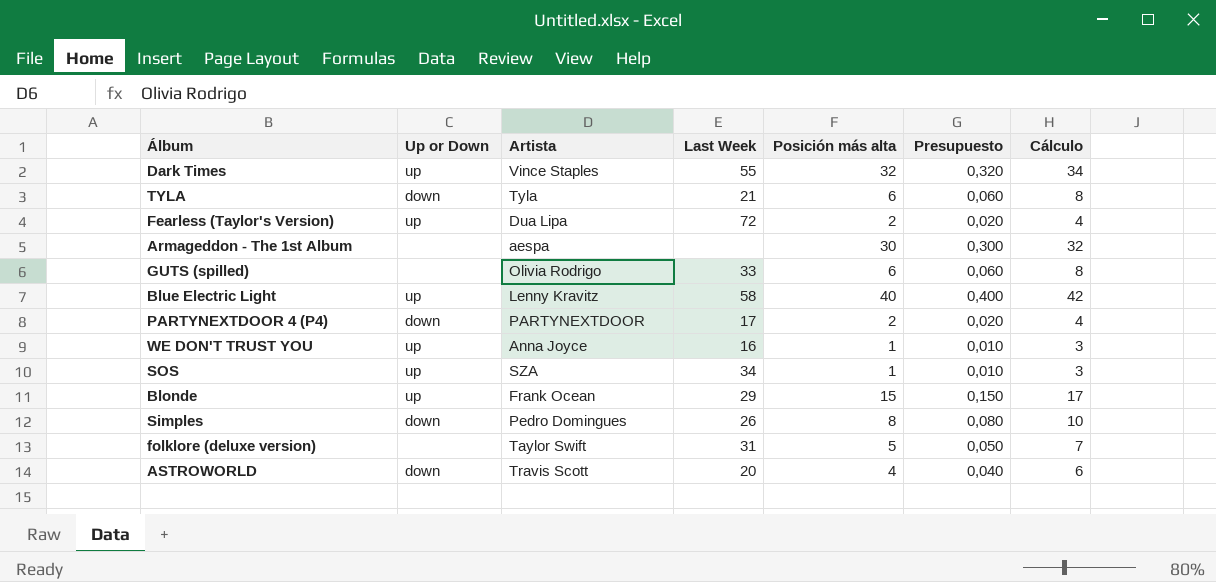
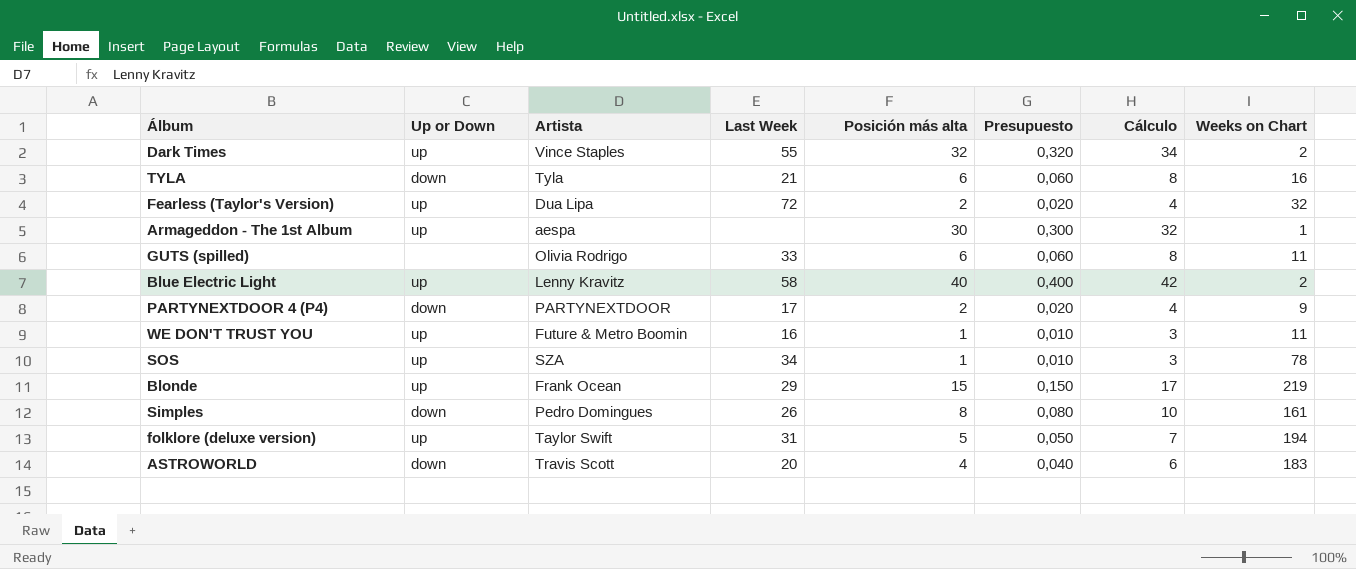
column Weeks on Chart | position: none -> 8
Armageddon - The 1st Album | Up or Down: none -> up
WE DON'T TRUST YOU | Artista: Anna Joyce -> Future & Metro Boomin
folklore (deluxe version) | Up or Down: none -> up

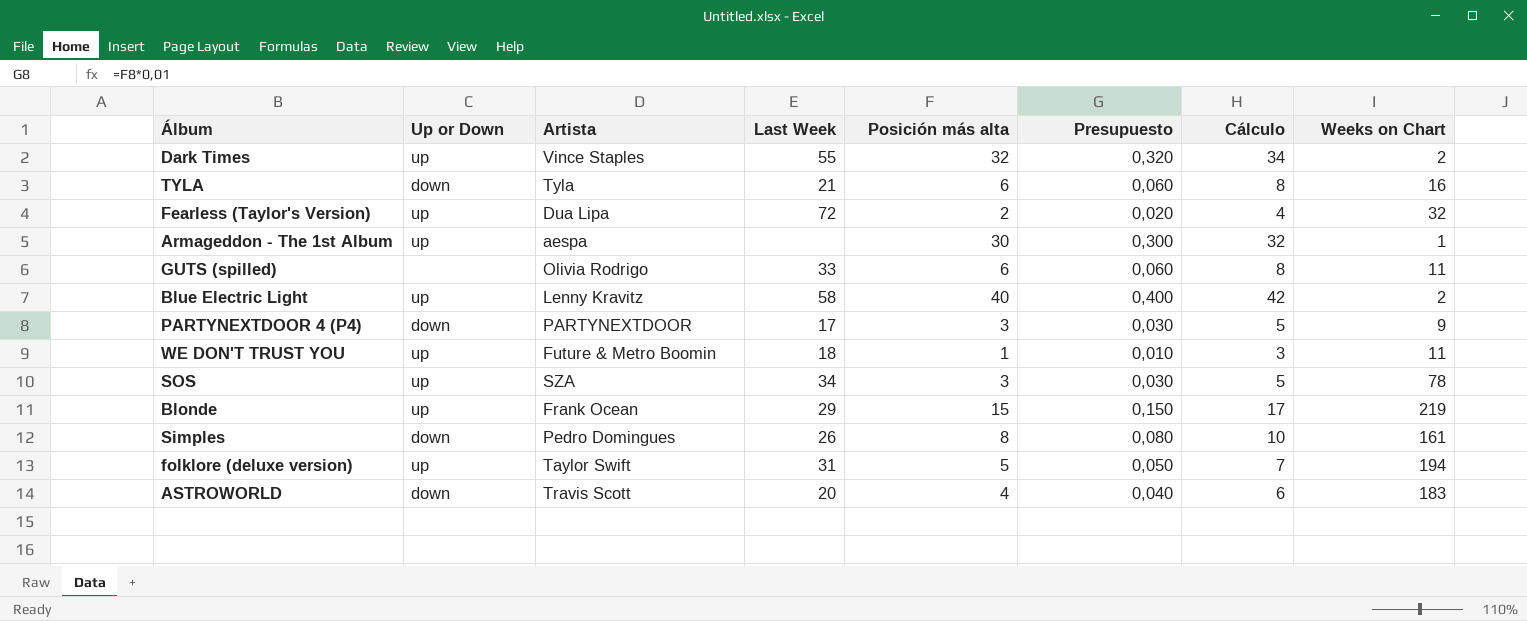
PARTYNEXTDOOR 4 (P4) | Posición más alta: 2 -> 3
PARTYNEXTDOOR 4 (P4) | Presupuesto: 0,020 -> 0,030
PARTYNEXTDOOR 4 (P4) | Cálculo: 4 -> 5
WE DON'T TRUST YOU | Last Week: 16 -> 18
SOS | Posición más alta: 1 -> 3
SOS | Presupuesto: 0,010 -> 0,030
SOS | Cálculo: 3 -> 5

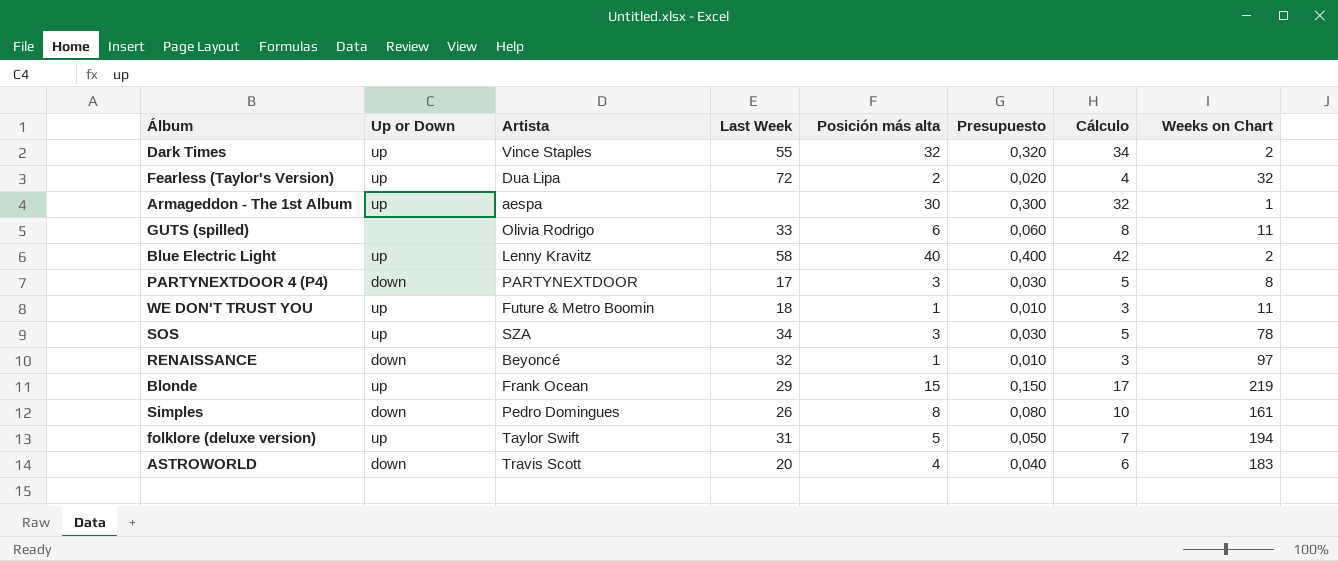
row TYLA: down | Tyla | 21 | 6 | 0,060 | 8 | 16 -> none
PARTYNEXTDOOR 4 (P4) | Weeks on Chart: 9 -> 8
row RENAISSANCE: none -> down | Beyoncé | 32 | 1 | 0,010 | 3 | 97

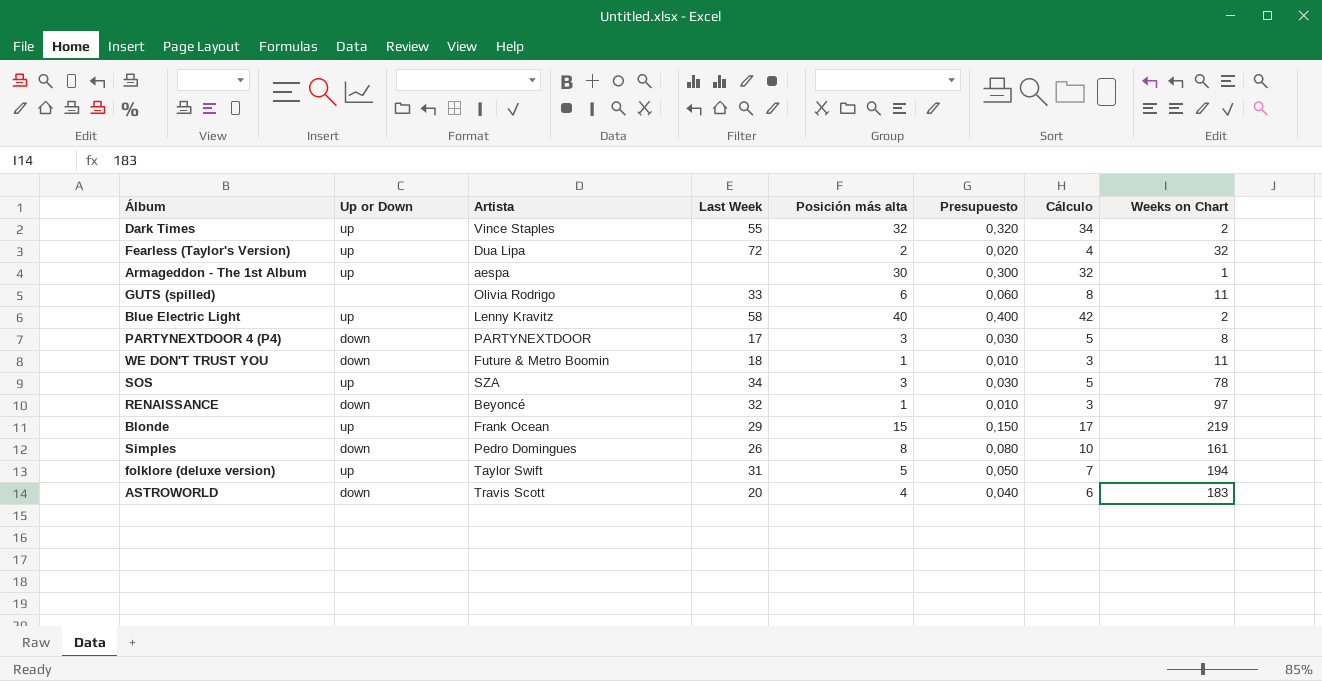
WE DON'T TRUST YOU | Up or Down: up -> down

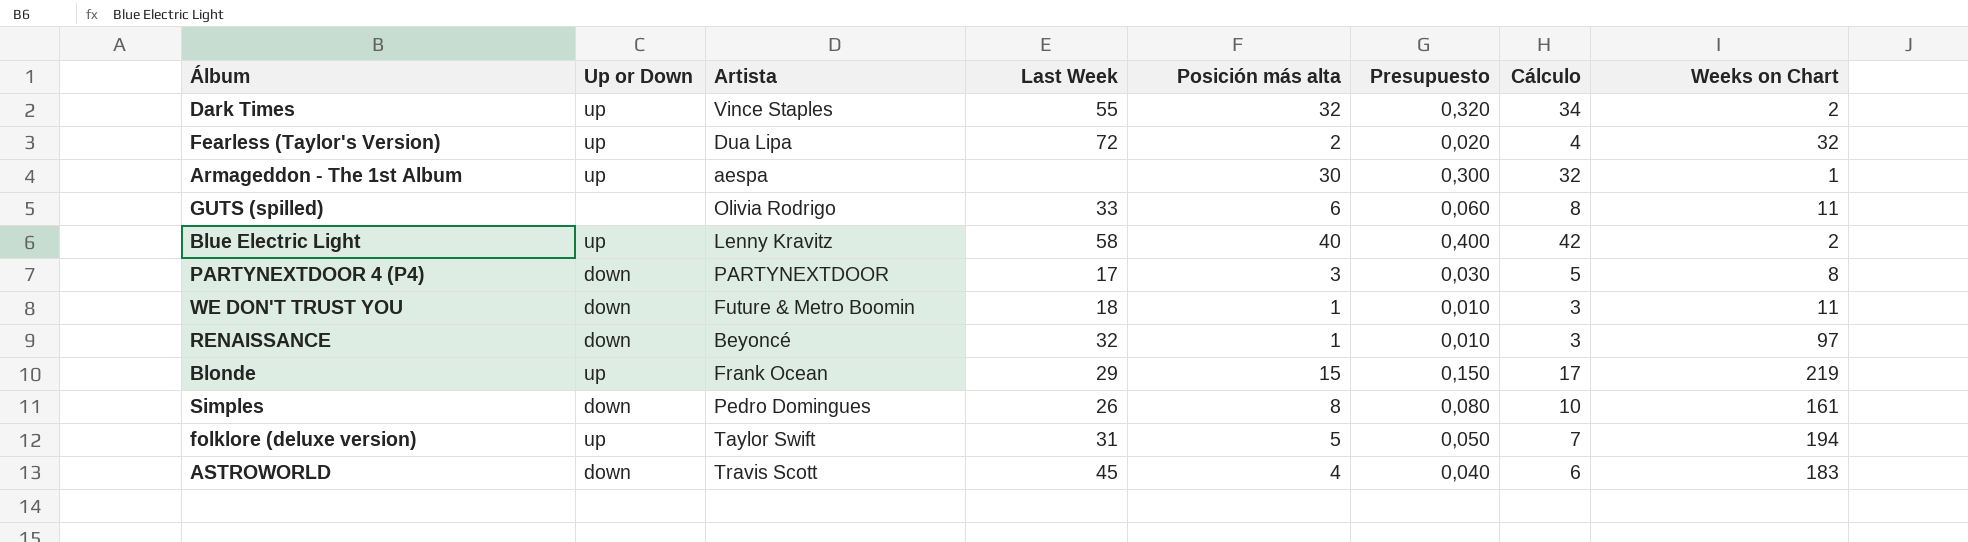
row SOS: up | SZA | 34 | 3 | 0,030 | 5 | 78 -> none
ASTROWORLD | Last Week: 20 -> 45

